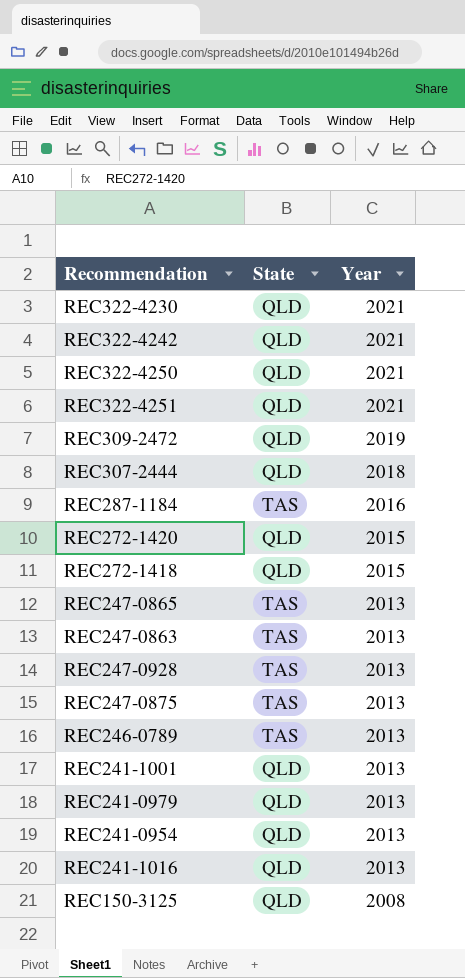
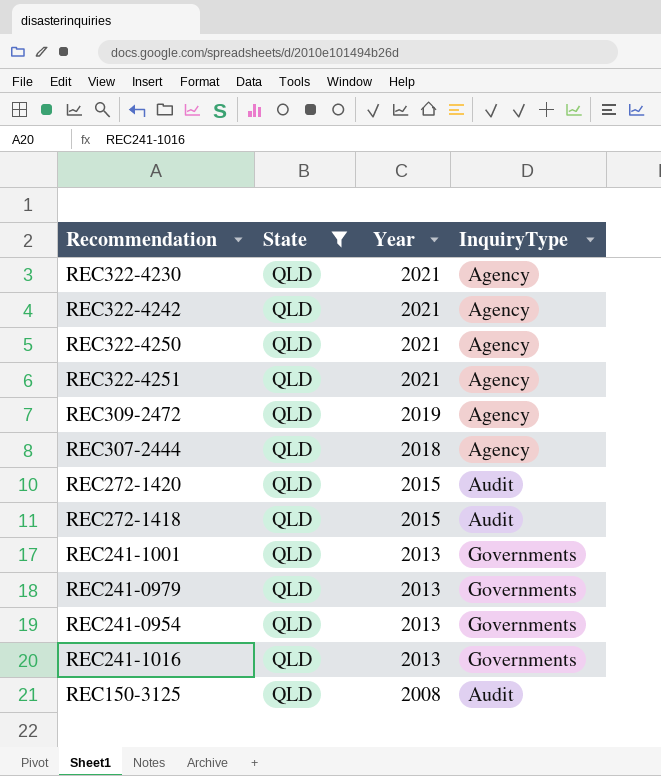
filter: none -> State = QLD
column InquiryType | position: none -> 4

